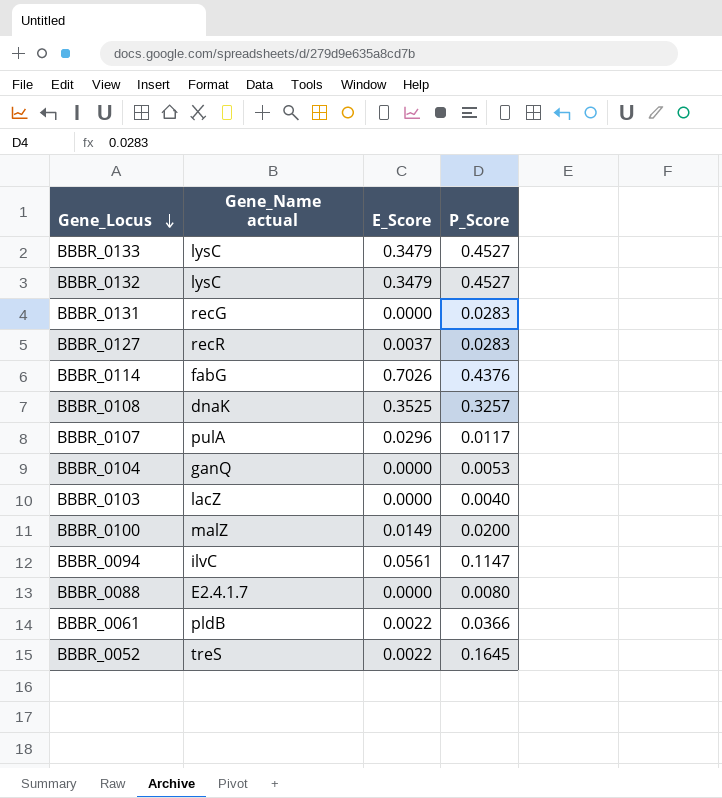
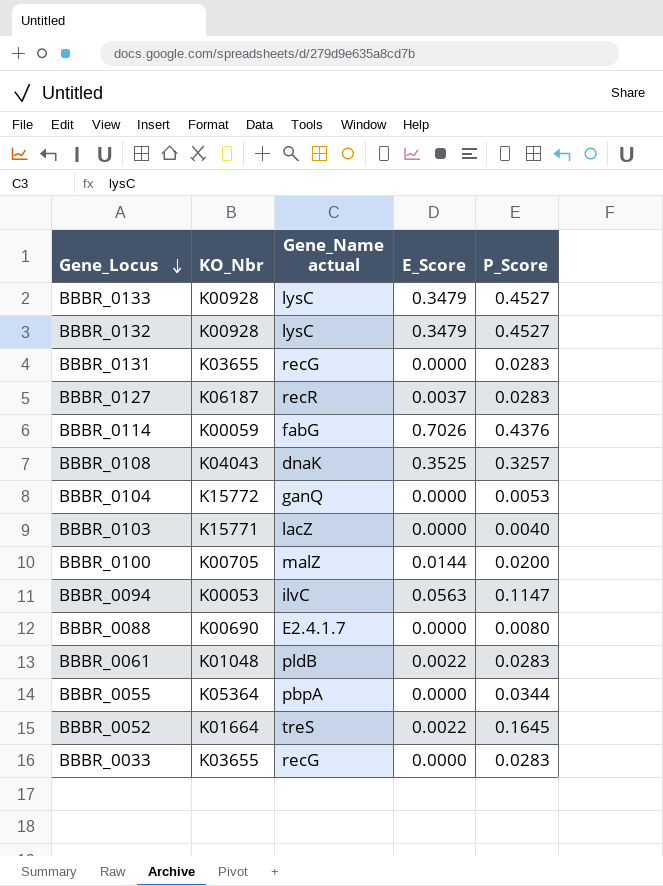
column KO_Nbr | position: none -> 2
row BBBR_0107: pulA | 0.0296 | 0.0117 -> none
BBBR_0100 | E_Score: 0.0149 -> 0.0144
BBBR_0094 | E_Score: 0.0561 -> 0.0563
BBBR_0061 | P_Score: 0.0366 -> 0.0283
row BBBR_0055: none -> K05364 | pbpA | 0.0000 | 0.0344
row BBBR_0033: none -> K03655 | recG | 0.0000 | 0.0283

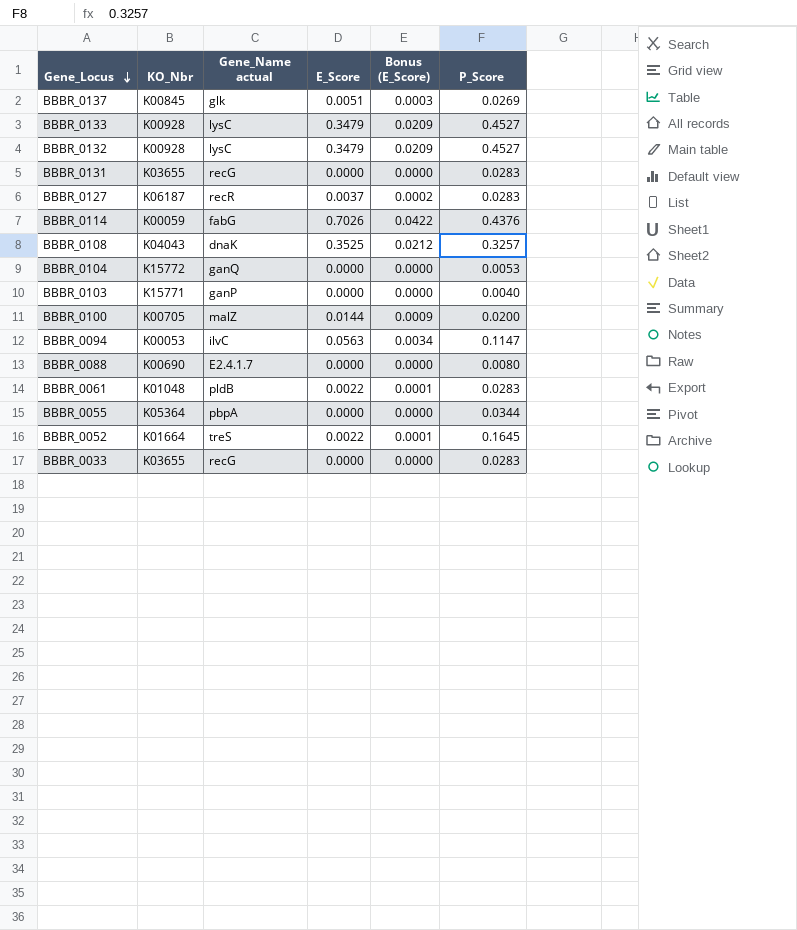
column Bonus (E_Score) | formula: none -> [E_Score] * 0.06
row BBBR_0137: none -> K00845 | glk | 0.0051 | 0.0003 | 0.0269
BBBR_0103 | Gene_Name actual: lacZ -> ganP

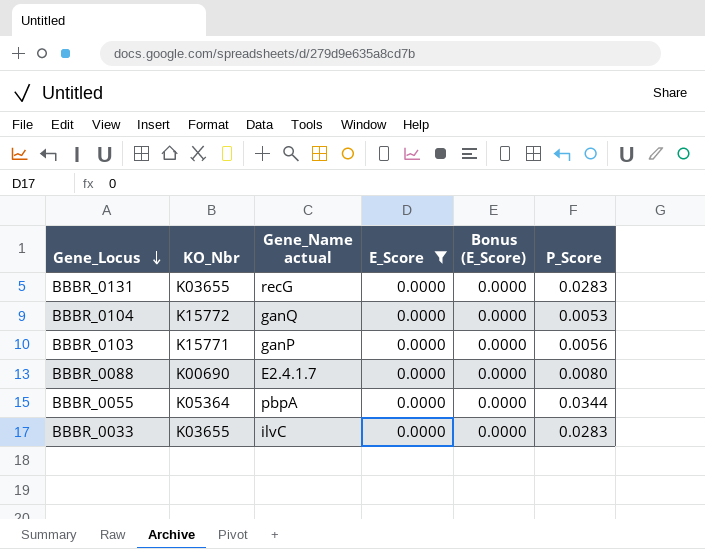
filter: none -> E_Score = 0.0000
BBBR_0103 | P_Score: 0.0040 -> 0.0056
BBBR_0033 | Gene_Name actual: recG -> ilvC

